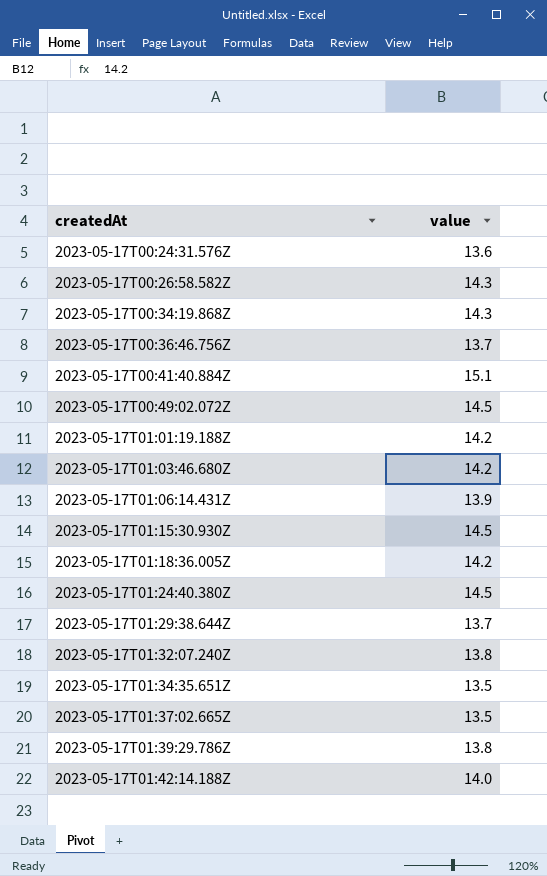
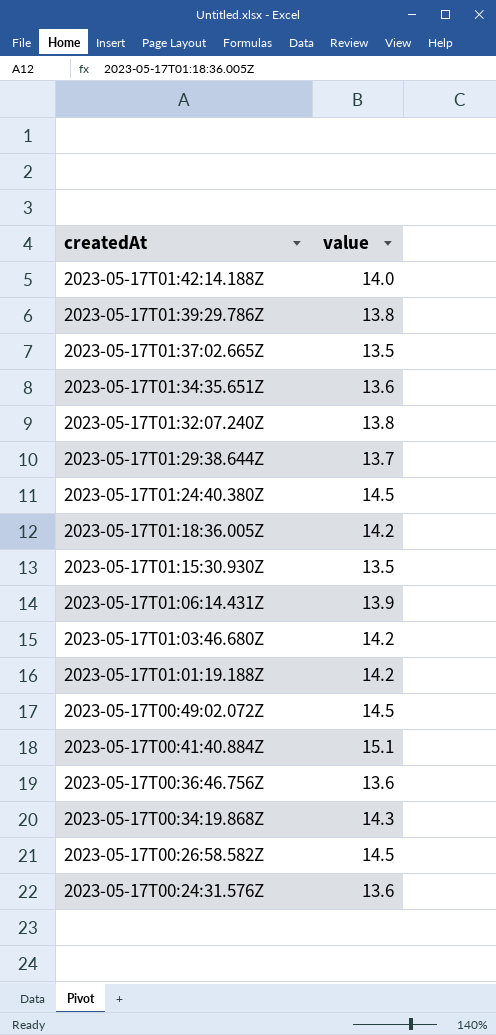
row order: createdAt ascending -> createdAt descending
2023-05-17T01:34:35.651Z | value: 13.5 -> 13.6
2023-05-17T01:15:30.930Z | value: 14.5 -> 13.5
2023-05-17T00:36:46.756Z | value: 13.7 -> 13.6
2023-05-17T00:26:58.582Z | value: 14.3 -> 14.5

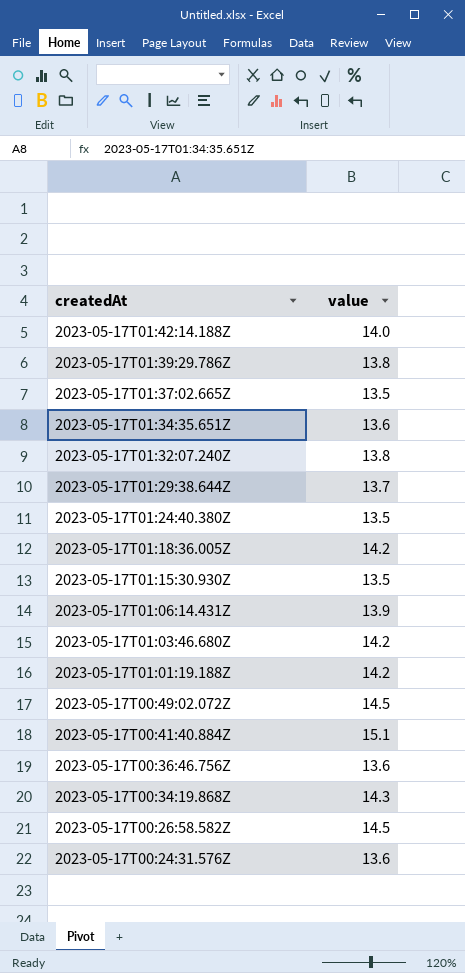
2023-05-17T01:24:40.380Z | value: 14.5 -> 13.5

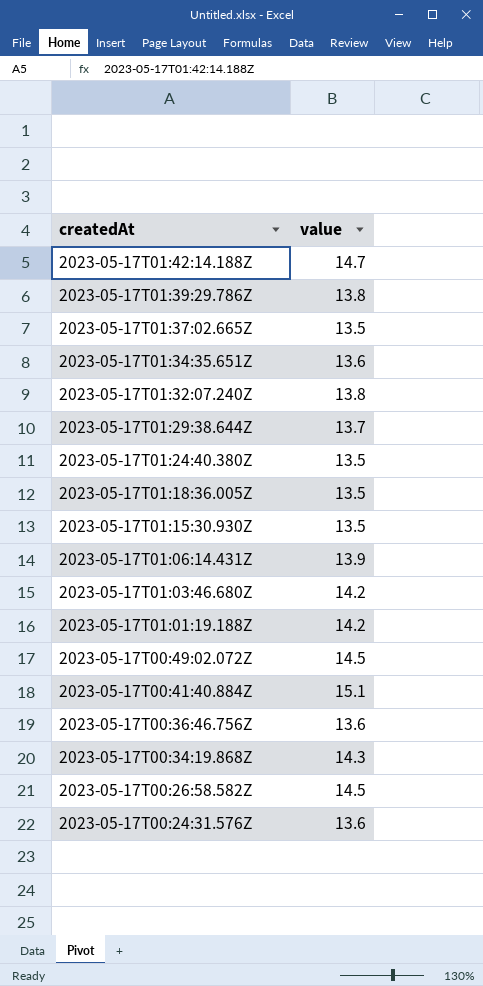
2023-05-17T01:42:14.188Z | value: 14.0 -> 14.7
2023-05-17T01:18:36.005Z | value: 14.2 -> 13.5

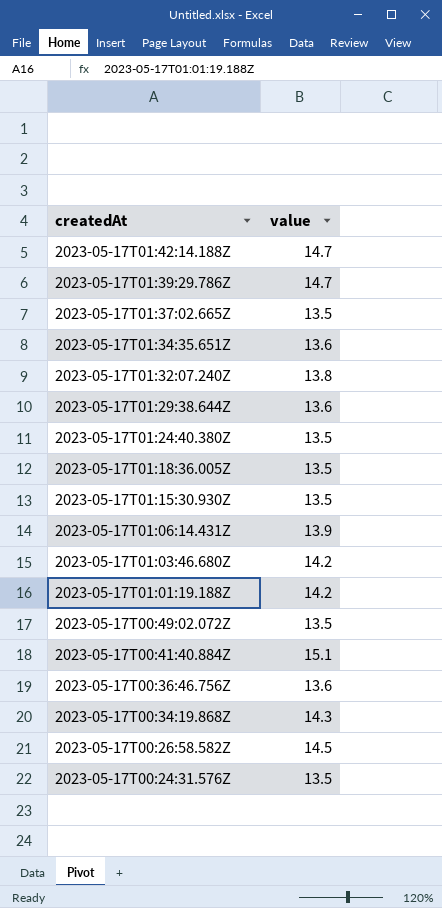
2023-05-17T01:39:29.786Z | value: 13.8 -> 14.7
2023-05-17T01:29:38.644Z | value: 13.7 -> 13.6
2023-05-17T00:49:02.072Z | value: 14.5 -> 13.5
2023-05-17T00:24:31.576Z | value: 13.6 -> 13.5

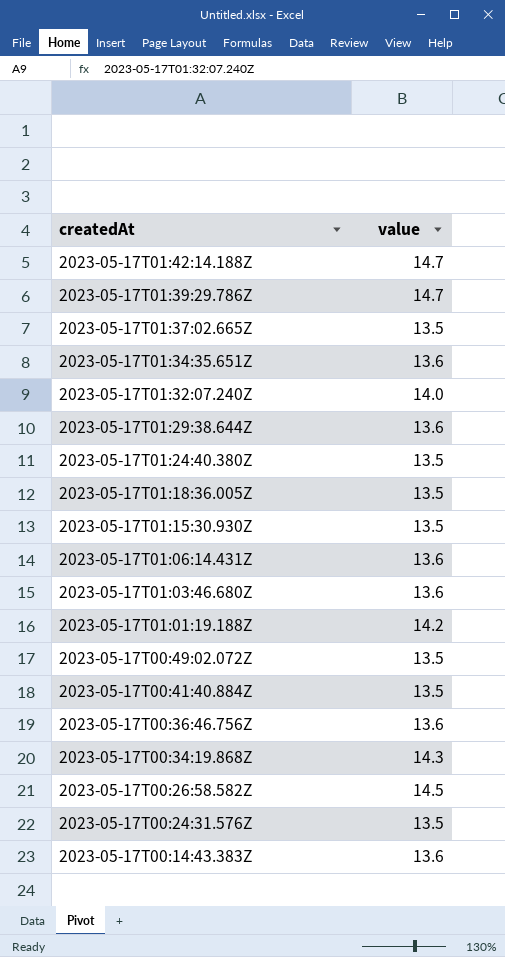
2023-05-17T01:32:07.240Z | value: 13.8 -> 14.0
2023-05-17T01:06:14.431Z | value: 13.9 -> 13.6
2023-05-17T01:03:46.680Z | value: 14.2 -> 13.6
2023-05-17T00:41:40.884Z | value: 15.1 -> 13.5
row 2023-05-17T00:14:43.383Z: none -> 13.6

